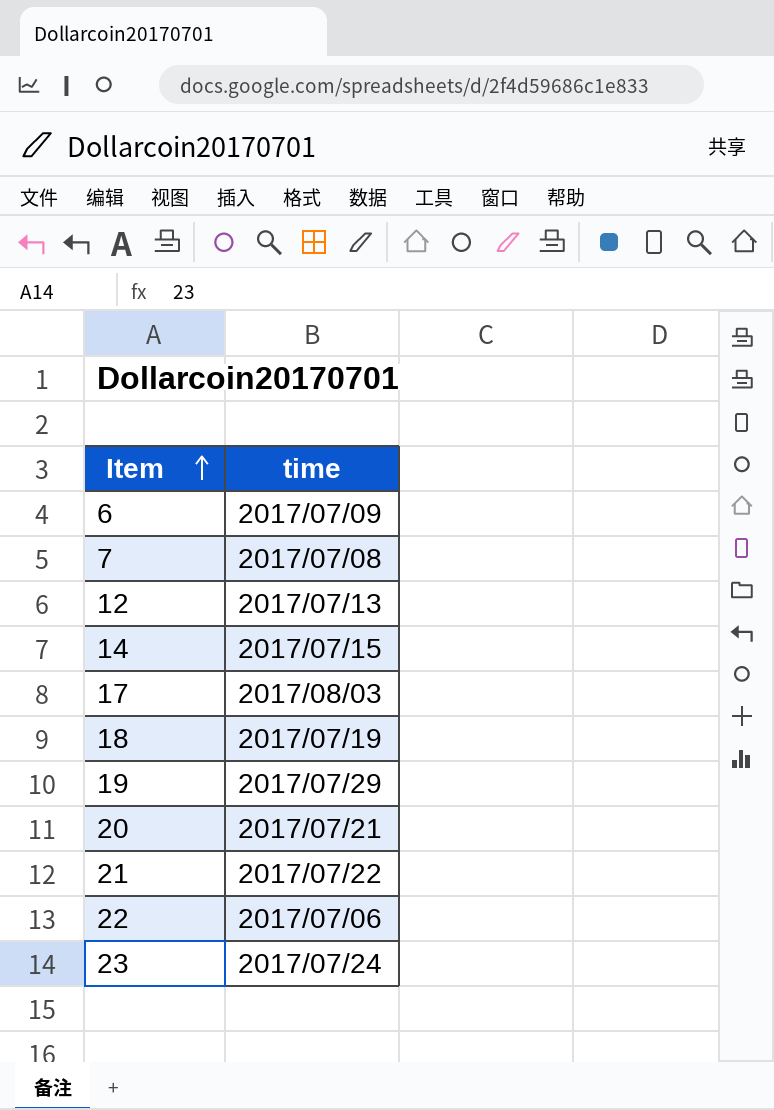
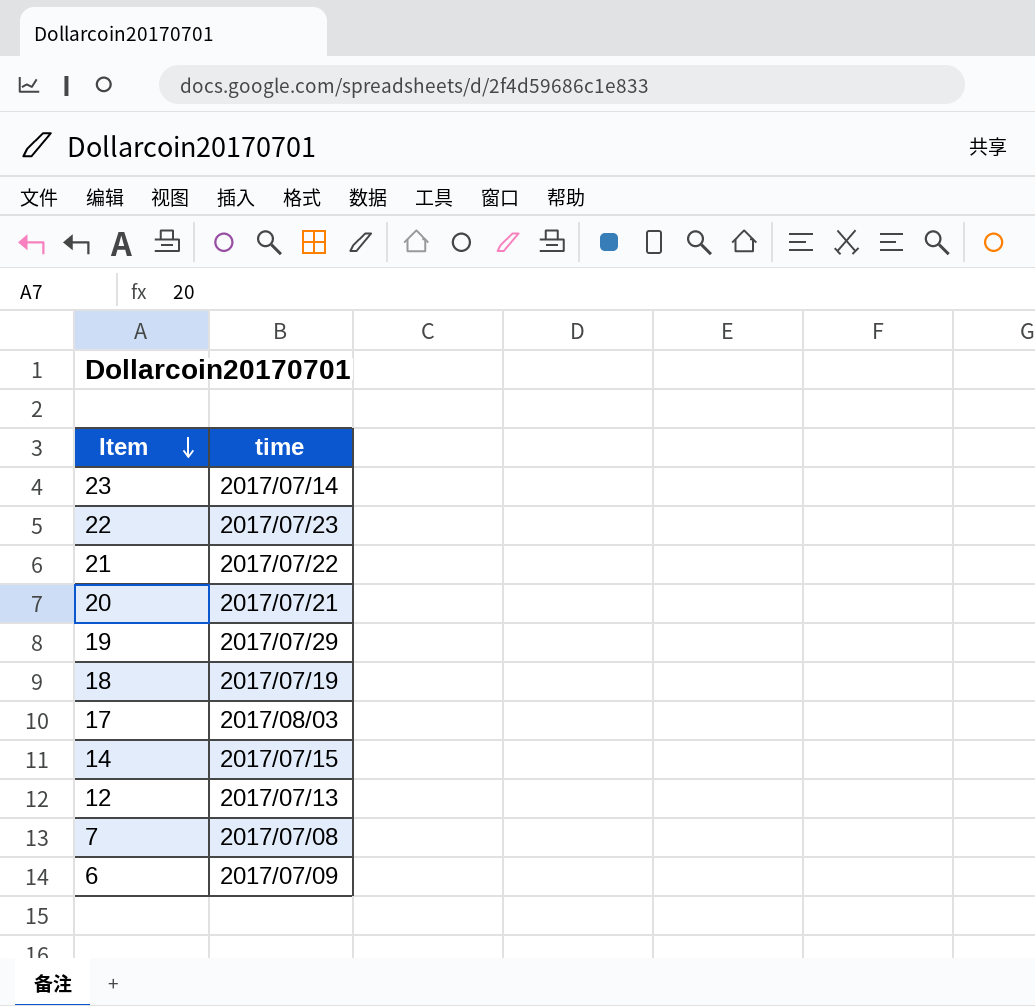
row order: Item ascending -> Item descending
23 | time: 2017/07/24 -> 2017/07/14
22 | time: 2017/07/06 -> 2017/07/23

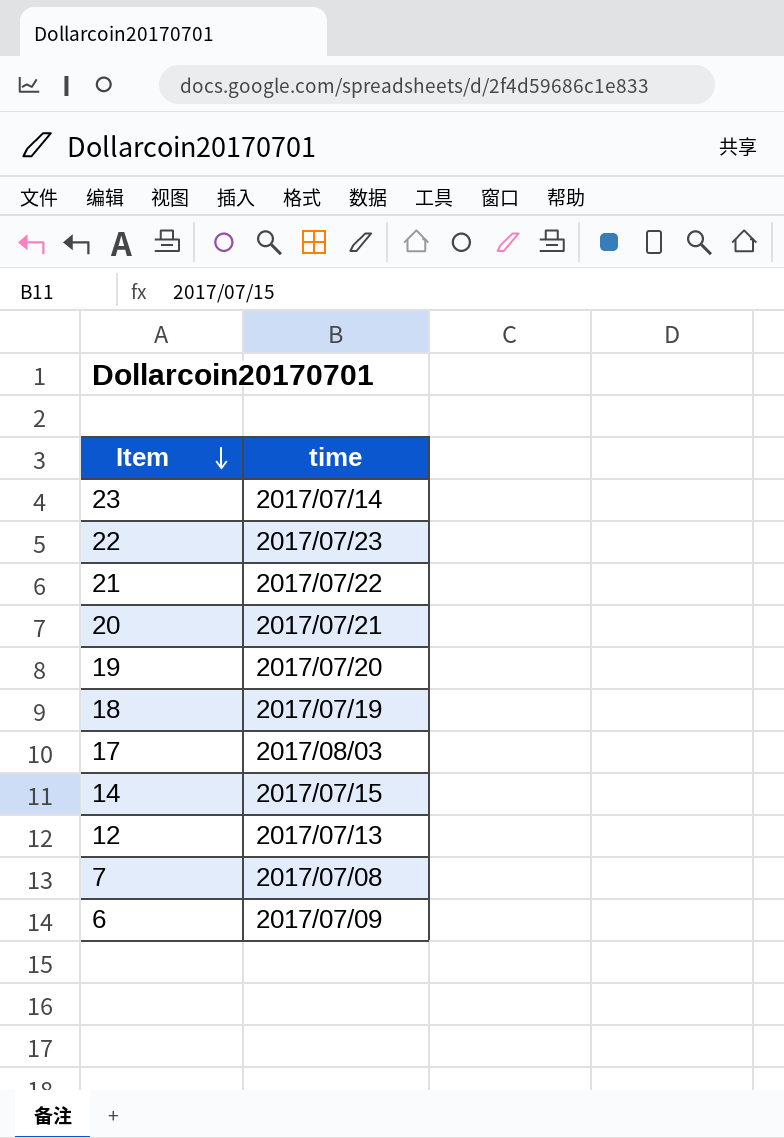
19 | time: 2017/07/29 -> 2017/07/20

